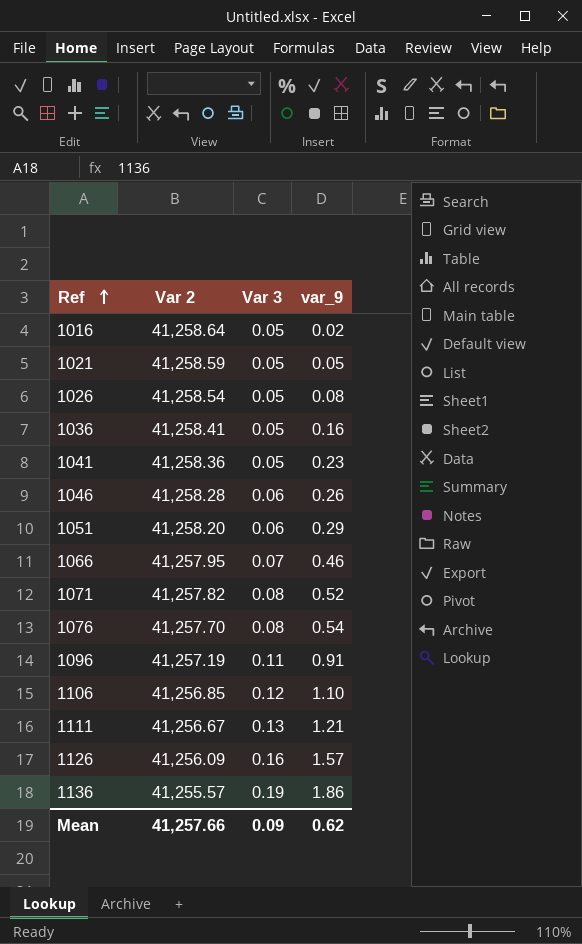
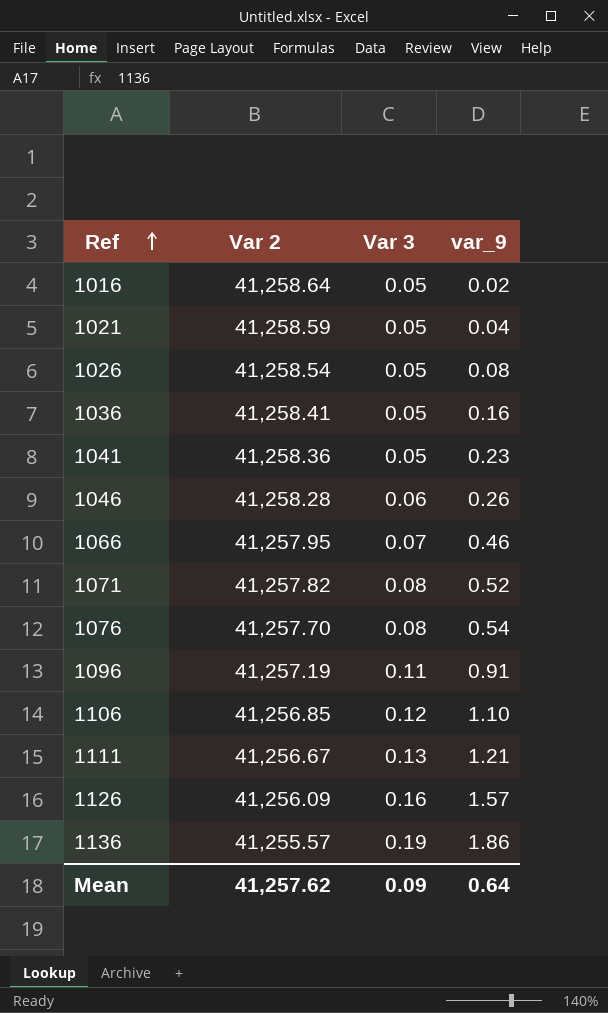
row 1051: 41,258.20 | 0.06 | 0.29 -> none
1021 | var_9: 0.05 -> 0.04
Mean | Var 2: 41,257.66 -> 41,257.62
Mean | var_9: 0.62 -> 0.64

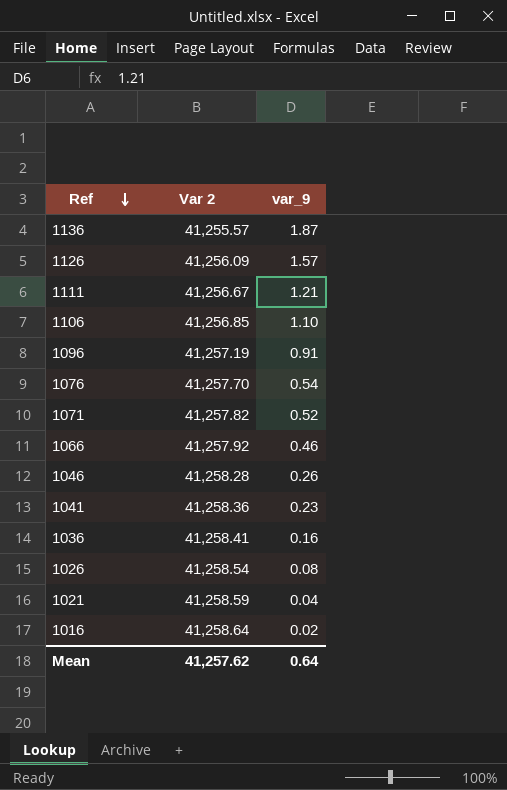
row order: Ref ascending -> Ref descending
column Var 3 | position: 3 -> none
1136 | var_9: 1.86 -> 1.87
1066 | Var 2: 41,257.95 -> 41,257.92

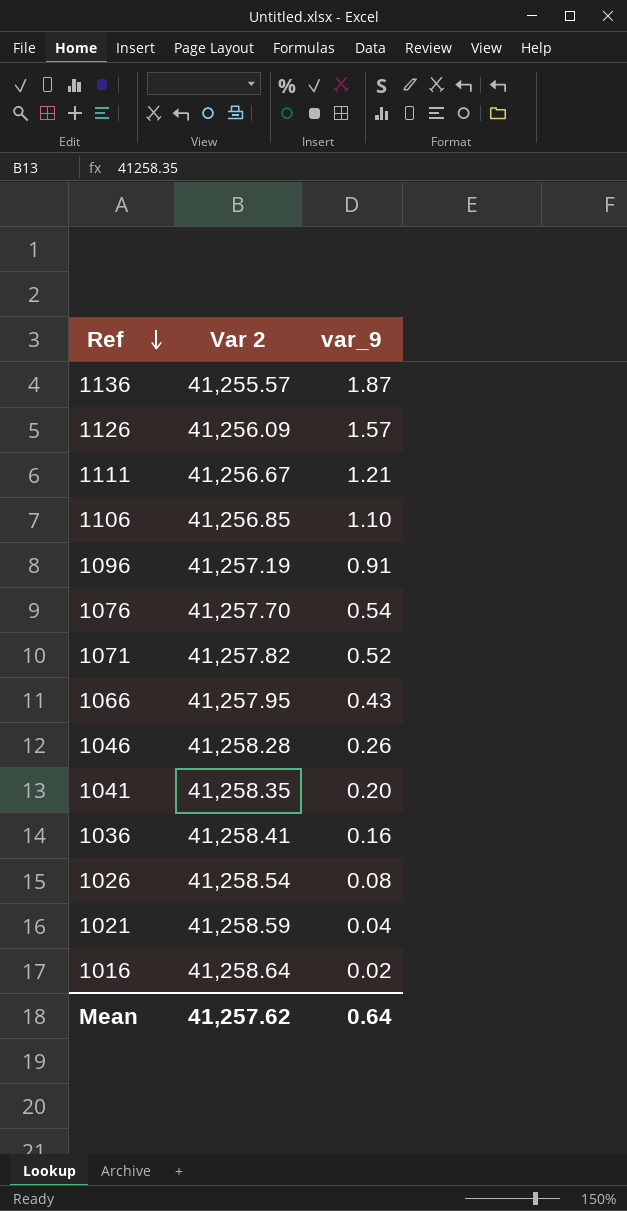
1066 | Var 2: 41,257.92 -> 41,257.95
1066 | var_9: 0.46 -> 0.43
1041 | Var 2: 41,258.36 -> 41,258.35
1041 | var_9: 0.23 -> 0.20

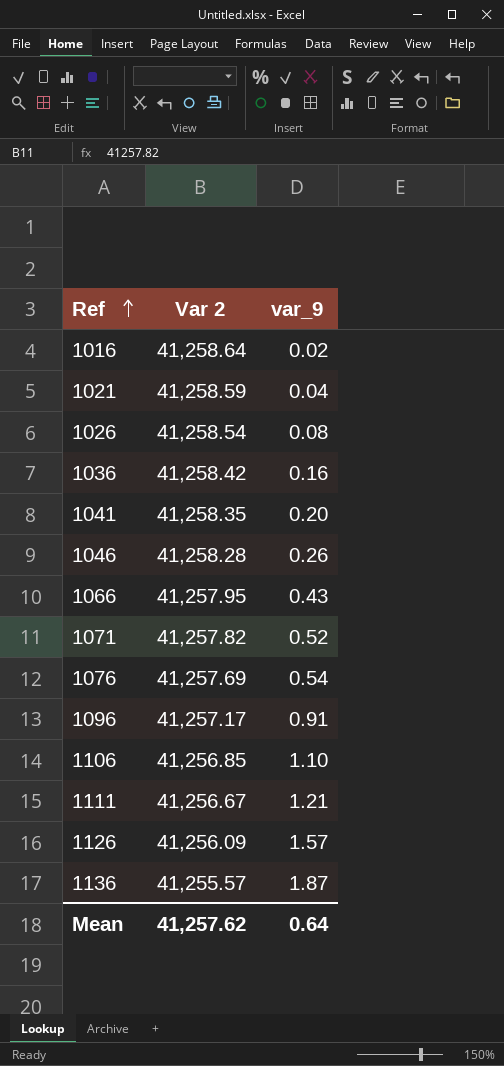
row order: Ref descending -> Ref ascending
1036 | Var 2: 41,258.41 -> 41,258.42
1076 | Var 2: 41,257.70 -> 41,257.69
1096 | Var 2: 41,257.19 -> 41,257.17

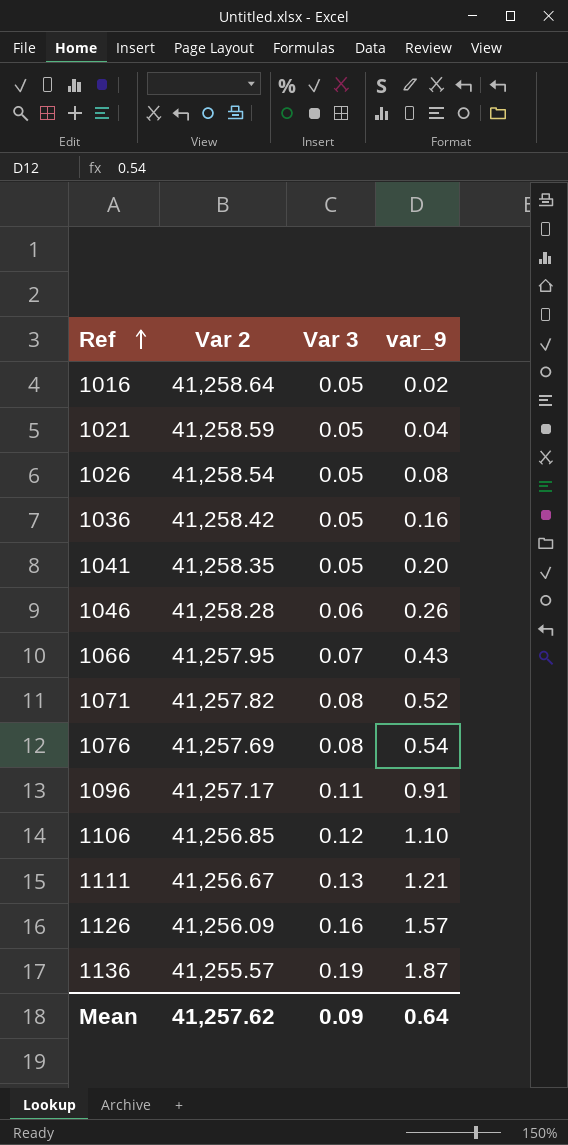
column Var 3 | position: none -> 3

